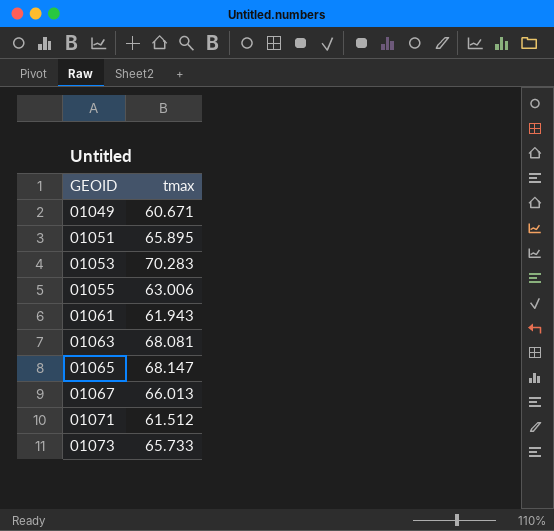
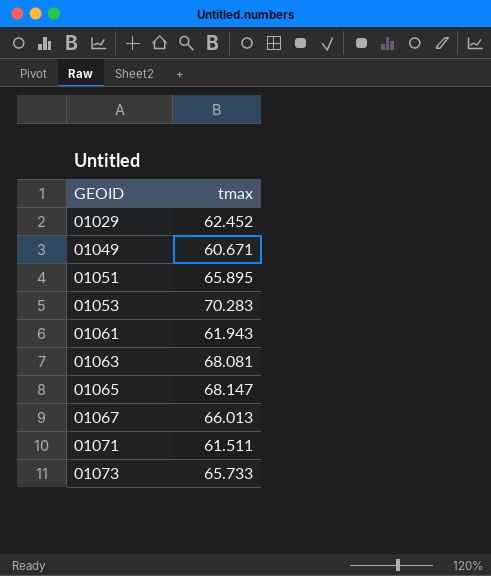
row 01055: 63.006 -> none
row 01029: none -> 62.452
01071 | tmax: 61.512 -> 61.511

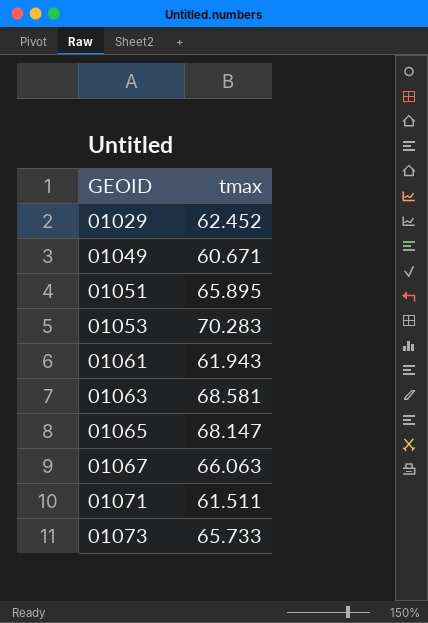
01063 | tmax: 68.081 -> 68.581
01067 | tmax: 66.013 -> 66.063

